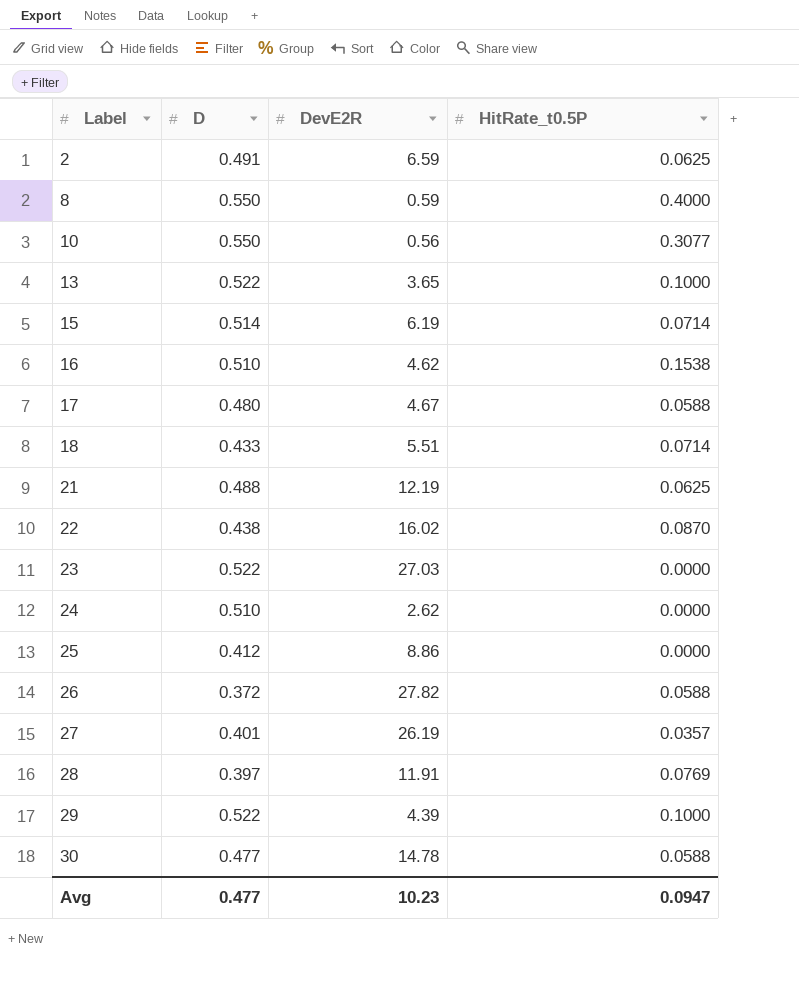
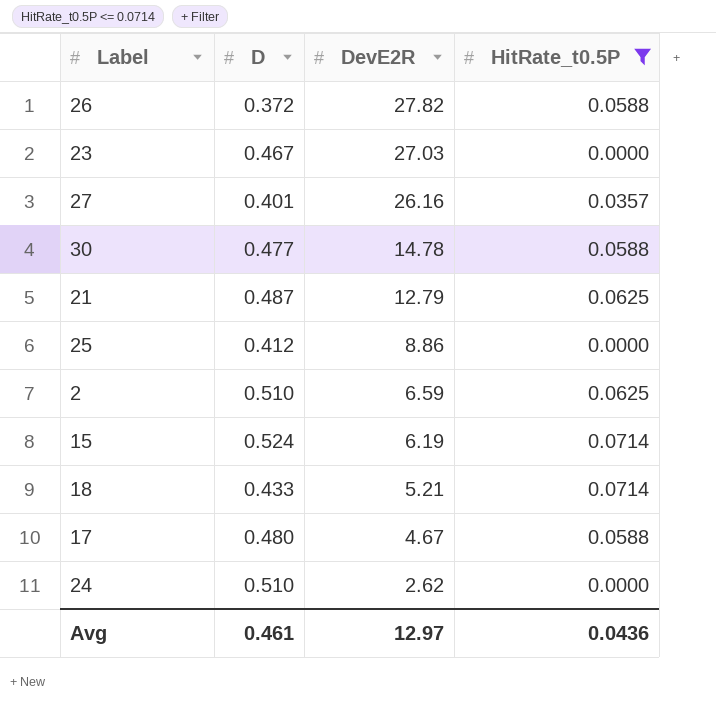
filter: none -> HitRate_t0.5P <= 0.0714
row order: Label ascending -> DevE2R descending
23 | D: 0.522 -> 0.467
27 | DevE2R: 26.19 -> 26.16
21 | D: 0.488 -> 0.487
21 | DevE2R: 12.19 -> 12.79
2 | D: 0.491 -> 0.510
15 | D: 0.514 -> 0.524
18 | DevE2R: 5.51 -> 5.21
Avg | D: 0.477 -> 0.461
Avg | DevE2R: 10.23 -> 12.97
Avg | HitRate_t0.5P: 0.0947 -> 0.0436

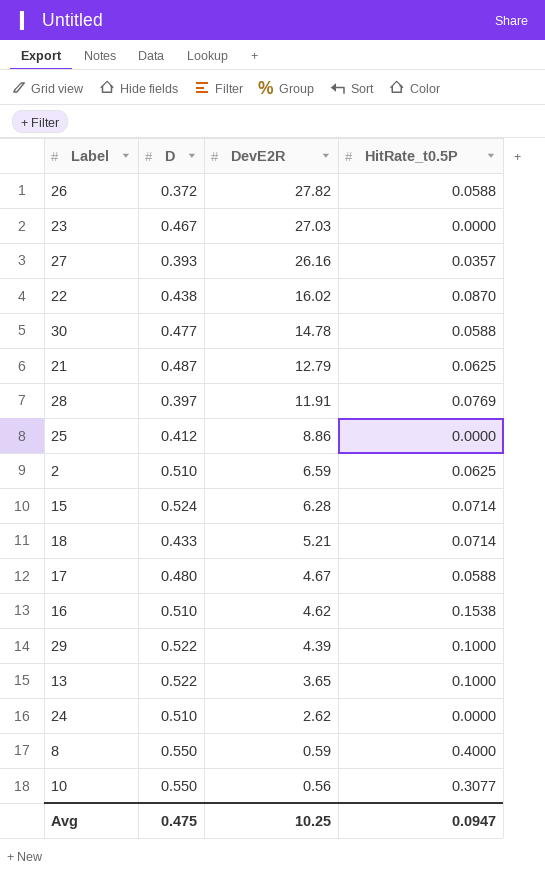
filter: HitRate_t0.5P <= 0.0714 -> none
27 | D: 0.401 -> 0.393
15 | DevE2R: 6.19 -> 6.28
Avg | D: 0.461 -> 0.475
Avg | DevE2R: 12.97 -> 10.25
Avg | HitRate_t0.5P: 0.0436 -> 0.0947

